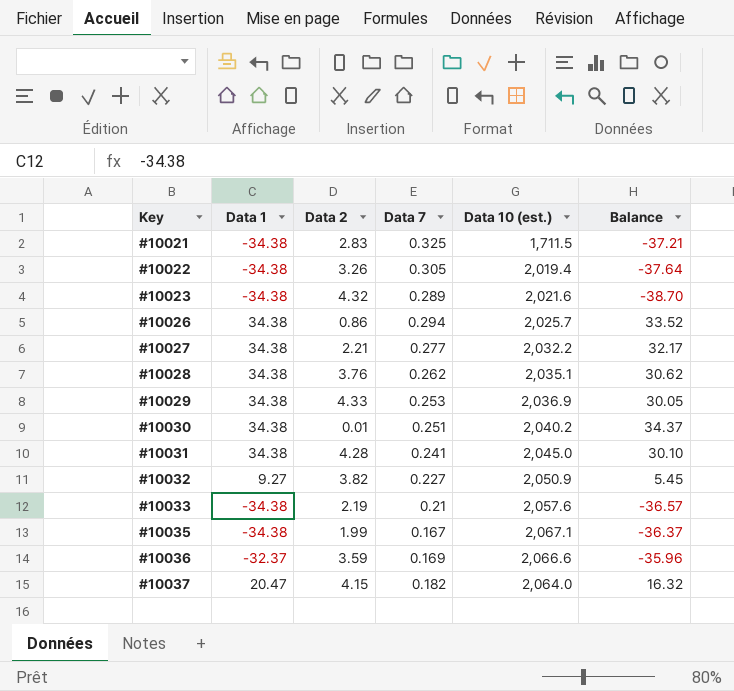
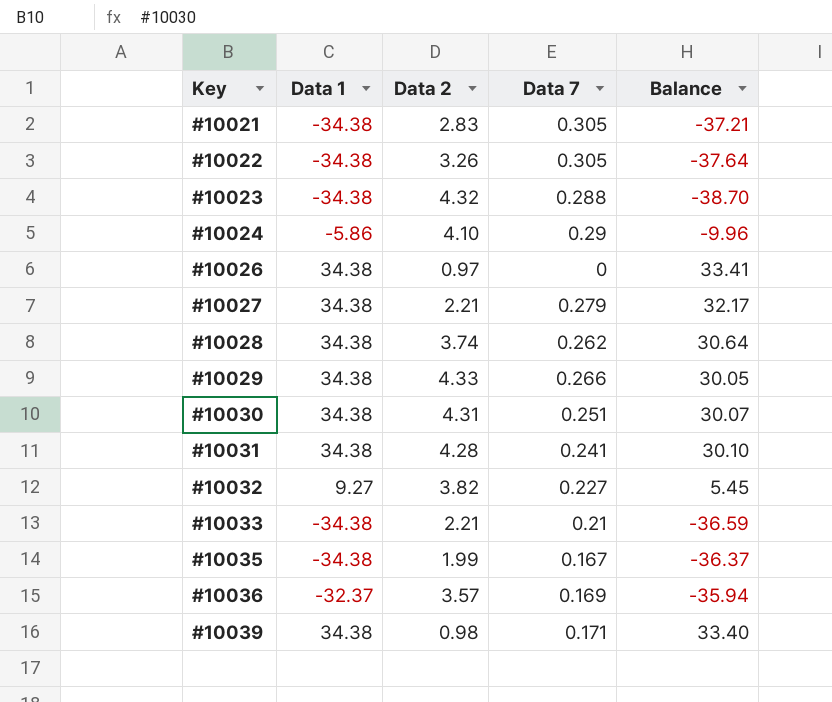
column Data 10 (est.) | position: 5 -> none
row #10037: 20.47 | 4.15 | 0.182 | 2,064.0 | 16.32 -> none
#10021 | Data 7: 0.325 -> 0.305
#10023 | Data 7: 0.289 -> 0.288
row #10024: none -> -5.86 | 4.10 | 0.29 | -9.96
#10026 | Data 2: 0.86 -> 0.97
#10026 | Data 7: 0.294 -> 0
#10026 | Balance: 33.52 -> 33.41
#10027 | Data 7: 0.277 -> 0.279
#10028 | Data 2: 3.76 -> 3.74
#10028 | Balance: 30.62 -> 30.64
#10029 | Data 7: 0.253 -> 0.266
#10030 | Data 2: 0.01 -> 4.31
#10030 | Balance: 34.37 -> 30.07
#10033 | Data 2: 2.19 -> 2.21
#10033 | Balance: -36.57 -> -36.59
#10036 | Data 2: 3.59 -> 3.57
#10036 | Balance: -35.96 -> -35.94
row #10039: none -> 34.38 | 0.98 | 0.171 | 33.40

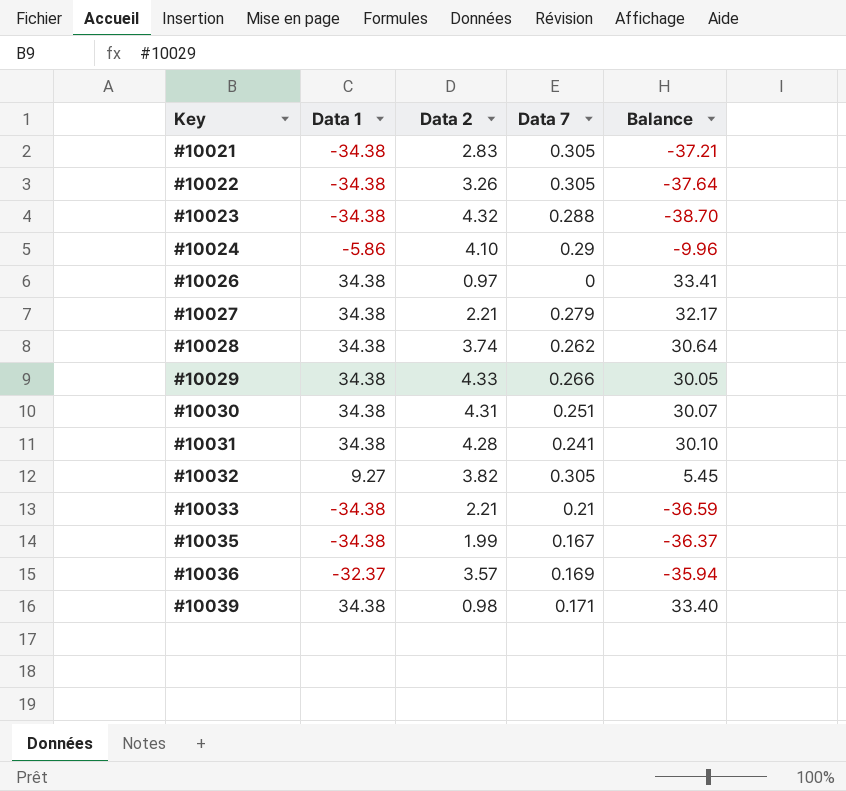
#10032 | Data 7: 0.227 -> 0.305

